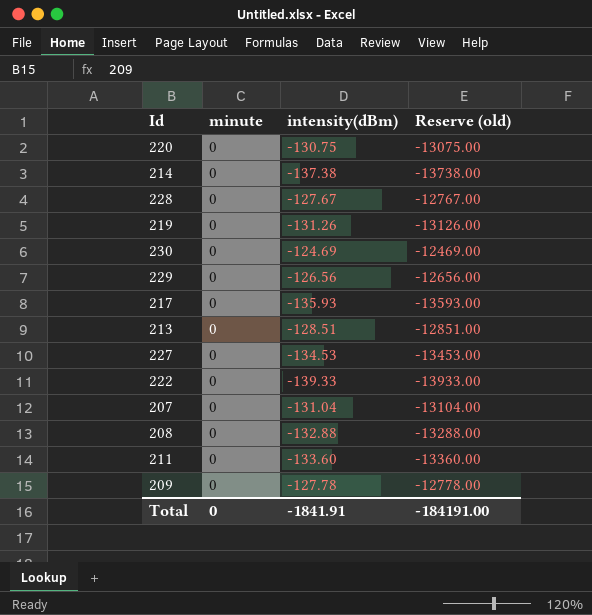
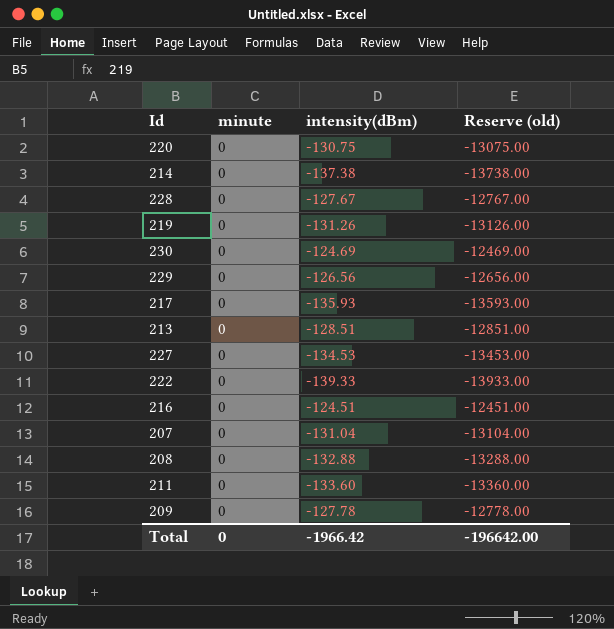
row 216: none -> 0 | -124.51 | -12451.00
Total | intensity(dBm): -1841.91 -> -1966.42
Total | Reserve (old): -184191.00 -> -196642.00

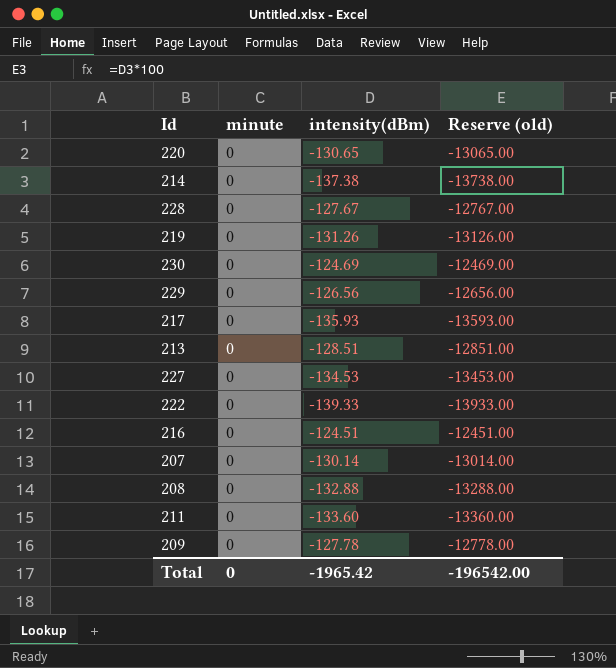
220 | intensity(dBm): -130.75 -> -130.65
220 | Reserve (old): -13075.00 -> -13065.00
207 | intensity(dBm): -131.04 -> -130.14
207 | Reserve (old): -13104.00 -> -13014.00
Total | intensity(dBm): -1966.42 -> -1965.42
Total | Reserve (old): -196642.00 -> -196542.00

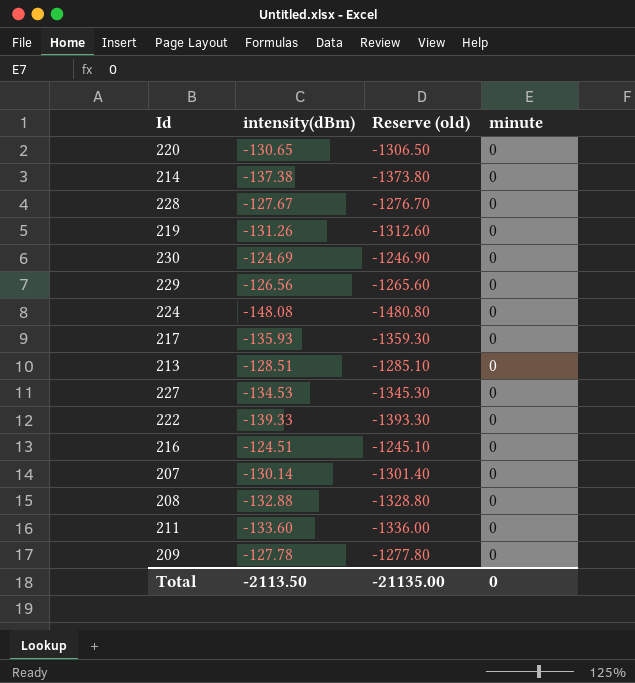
column Reserve (old) | formula: [intensity(dBm)] * 100 -> [intensity(dBm)] * 10
column minute | position: 2 -> 4
row 224: none -> -148.08 | -1480.80 | 0
Total | intensity(dBm): -1965.42 -> -2113.50
Total | Reserve (old): -196542.00 -> -21135.00

